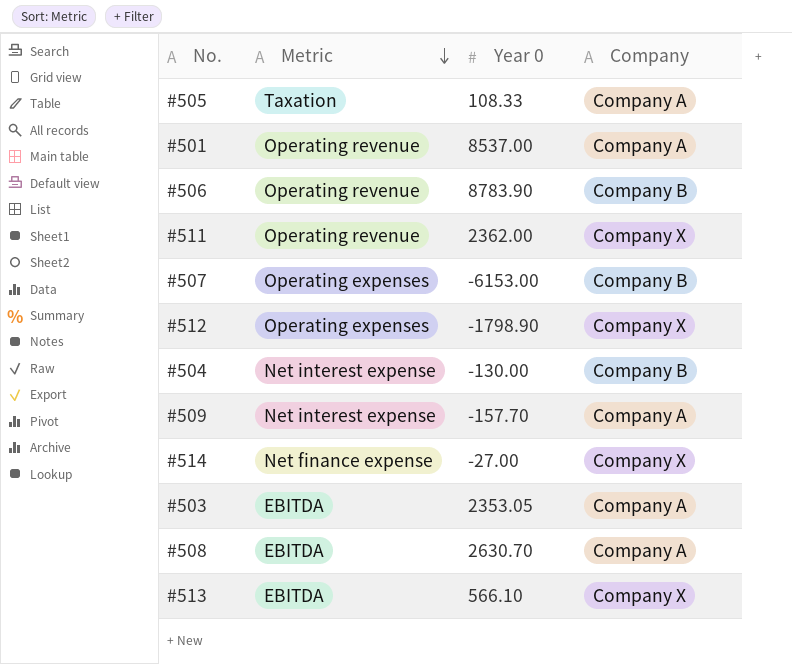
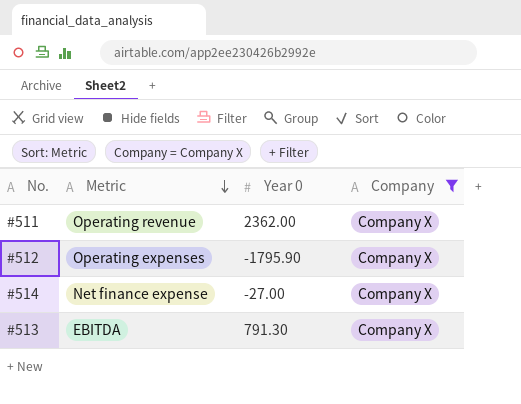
filter: none -> Company = Company X
#512 | Year 0: -1798.90 -> -1795.90
#513 | Year 0: 566.10 -> 791.30

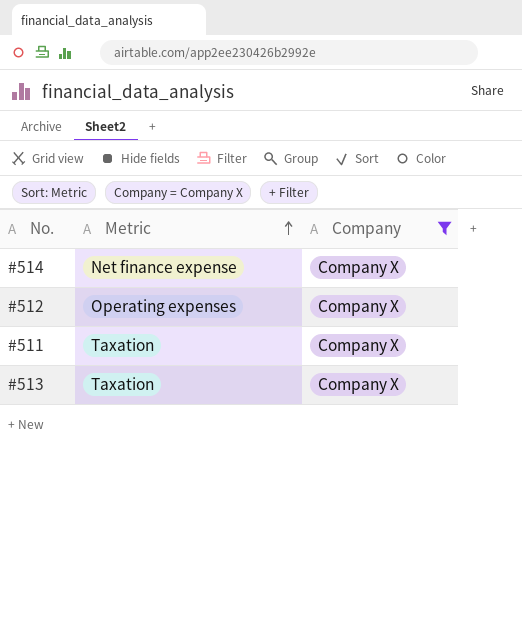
row order: Metric descending -> Metric ascending
column Year 0 | position: 3 -> none
#511 | Metric: Operating revenue -> Taxation
#513 | Metric: EBITDA -> Taxation

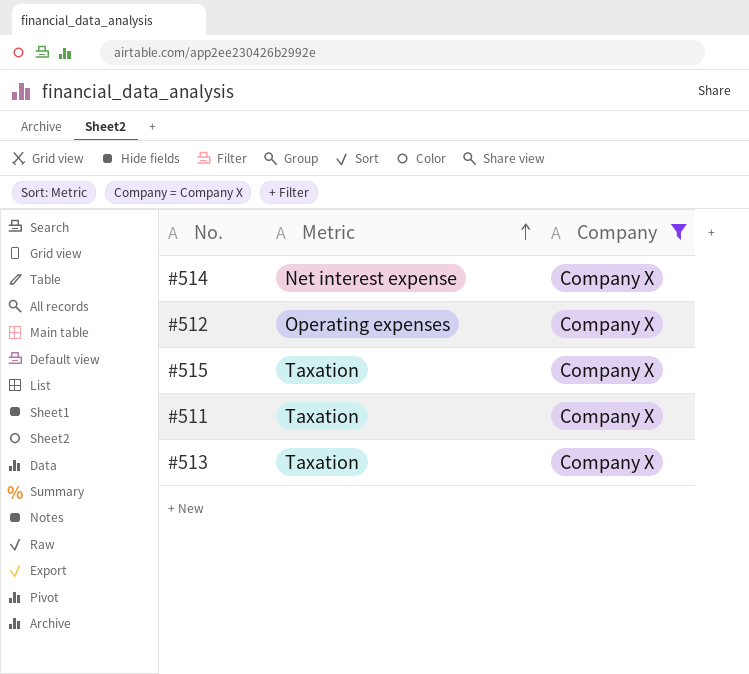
#514 | Metric: Net finance expense -> Net interest expense
row #515: none -> Taxation | Company X

